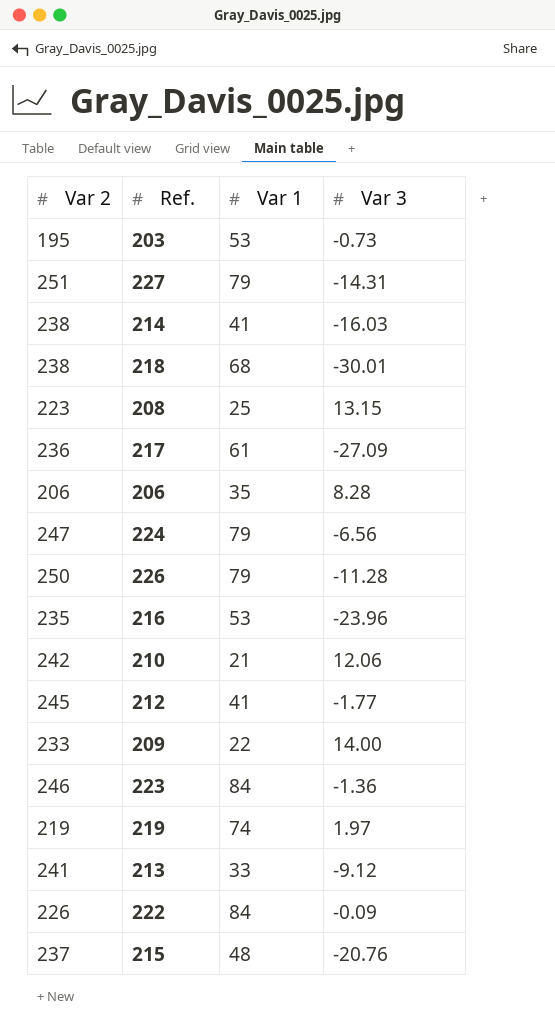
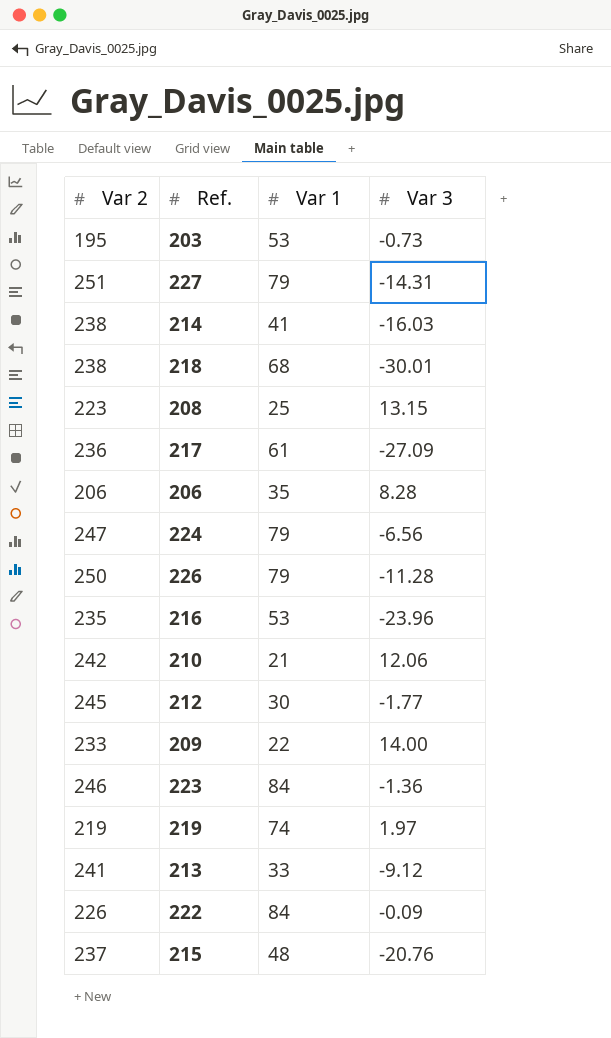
212 | Var 1: 41 -> 30

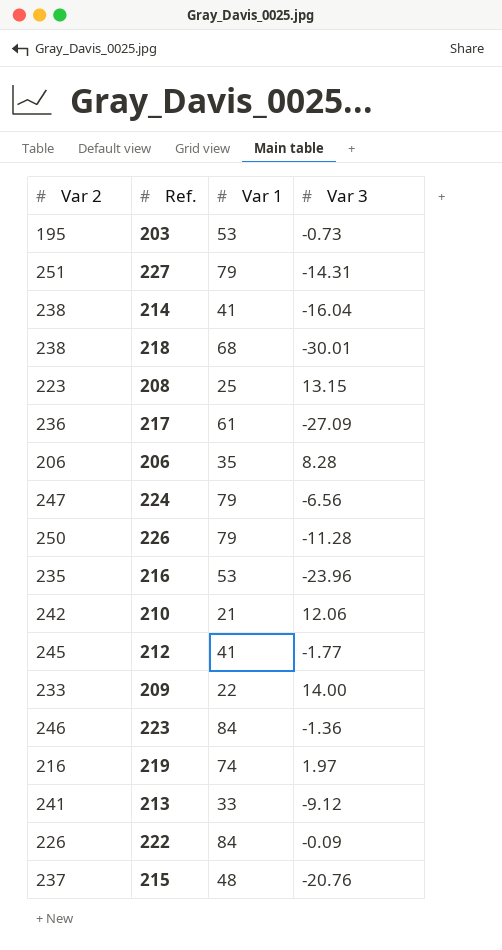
214 | Var 3: -16.03 -> -16.04
212 | Var 1: 30 -> 41
219 | Var 2: 219 -> 216

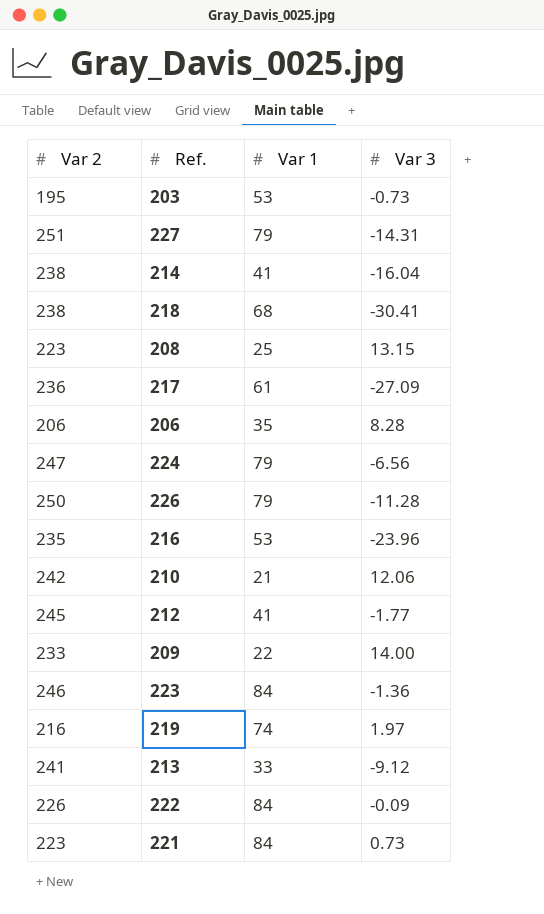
row 215: 237 | 48 | -20.76 -> none
218 | Var 3: -30.01 -> -30.41
row 221: none -> 223 | 84 | 0.73

